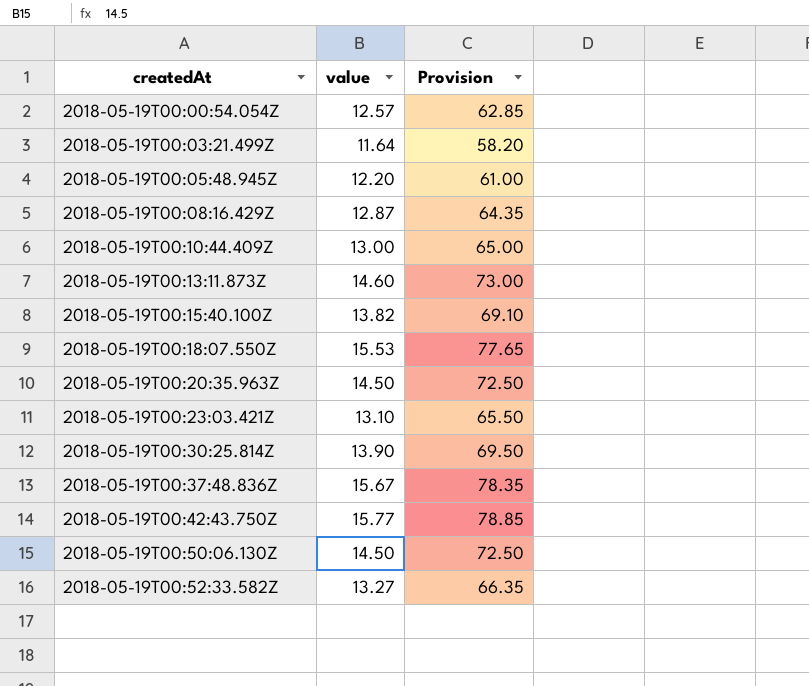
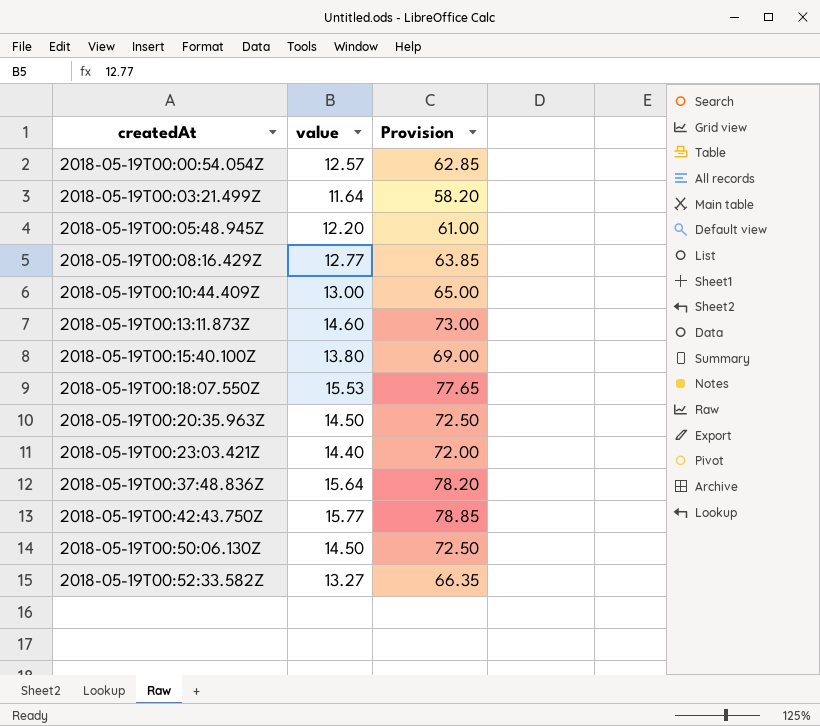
row 2018-05-19T00:30:25.814Z: 13.90 | 69.50 -> none
2018-05-19T00:08:16.429Z | value: 12.87 -> 12.77
2018-05-19T00:08:16.429Z | Provision: 64.35 -> 63.85
2018-05-19T00:15:40.100Z | value: 13.82 -> 13.80
2018-05-19T00:15:40.100Z | Provision: 69.10 -> 69.00
2018-05-19T00:23:03.421Z | value: 13.10 -> 14.40
2018-05-19T00:23:03.421Z | Provision: 65.50 -> 72.00
2018-05-19T00:37:48.836Z | value: 15.67 -> 15.64
2018-05-19T00:37:48.836Z | Provision: 78.35 -> 78.20

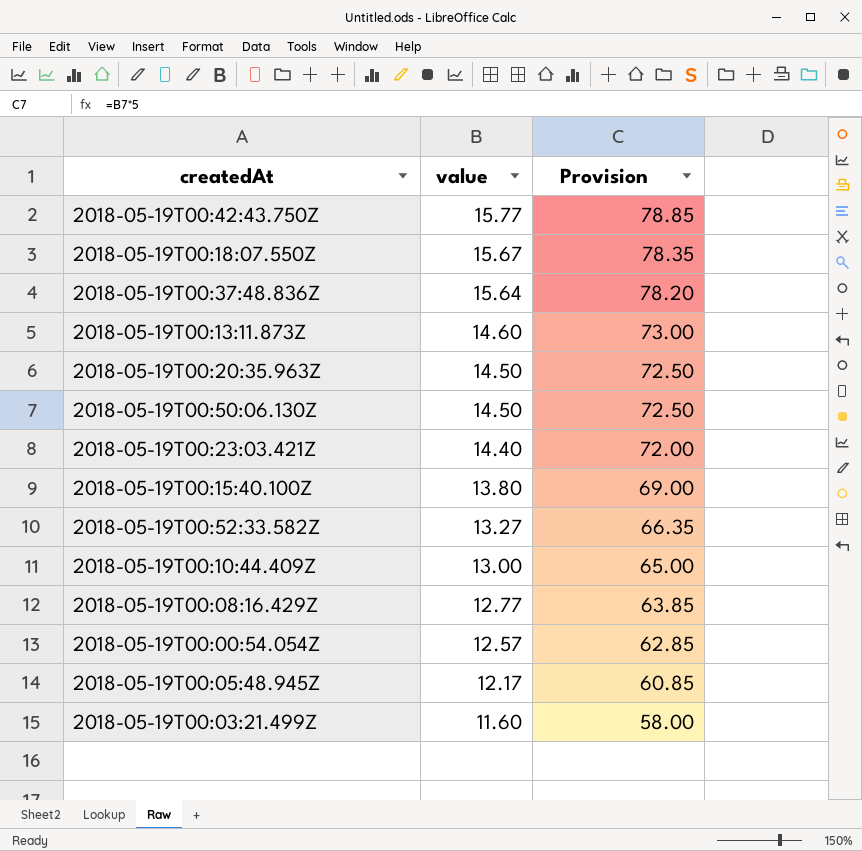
row order: createdAt ascending -> value descending
2018-05-19T00:18:07.550Z | value: 15.53 -> 15.67
2018-05-19T00:18:07.550Z | Provision: 77.65 -> 78.35
2018-05-19T00:05:48.945Z | value: 12.20 -> 12.17
2018-05-19T00:05:48.945Z | Provision: 61.00 -> 60.85
2018-05-19T00:03:21.499Z | value: 11.64 -> 11.60
2018-05-19T00:03:21.499Z | Provision: 58.20 -> 58.00

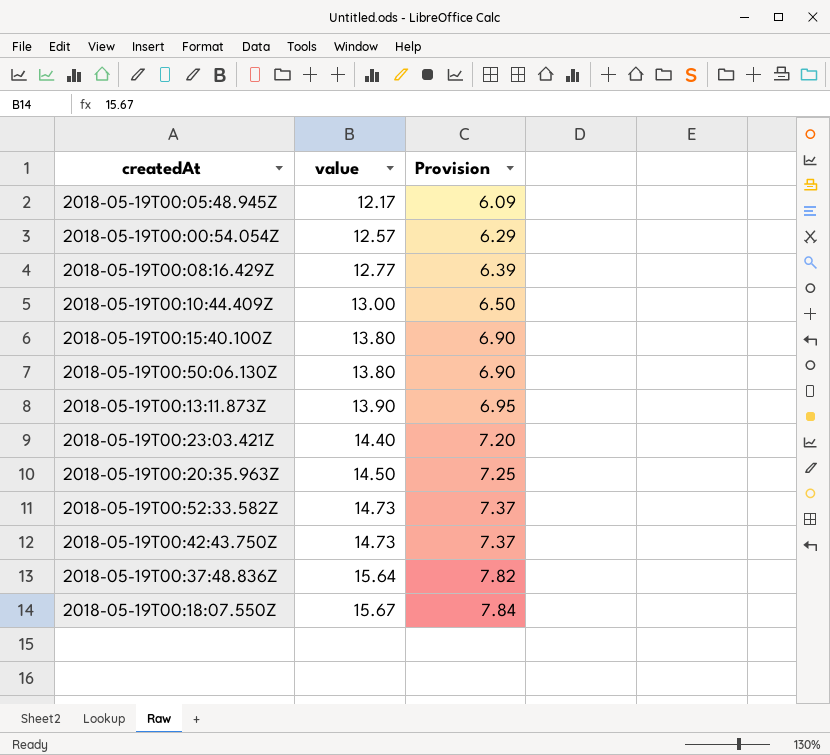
row order: value descending -> value ascending
column Provision | formula: [value] * 5 -> [value] * 0.5
row 2018-05-19T00:03:21.499Z: 11.60 | 58.00 -> none
2018-05-19T00:50:06.130Z | value: 14.50 -> 13.80
2018-05-19T00:13:11.873Z | value: 14.60 -> 13.90
2018-05-19T00:52:33.582Z | value: 13.27 -> 14.73
2018-05-19T00:42:43.750Z | value: 15.77 -> 14.73

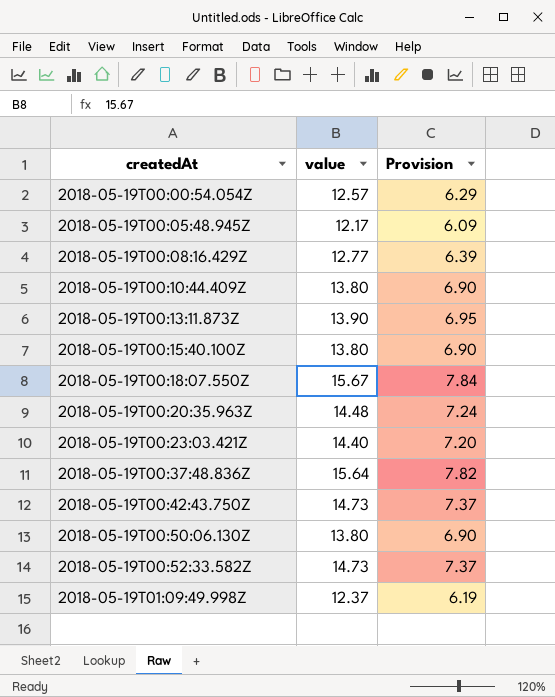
row order: value ascending -> createdAt ascending
2018-05-19T00:10:44.409Z | value: 13.00 -> 13.80
2018-05-19T00:10:44.409Z | Provision: 6.50 -> 6.90
2018-05-19T00:20:35.963Z | value: 14.50 -> 14.48
2018-05-19T00:20:35.963Z | Provision: 7.25 -> 7.24
row 2018-05-19T01:09:49.998Z: none -> 12.37 | 6.19

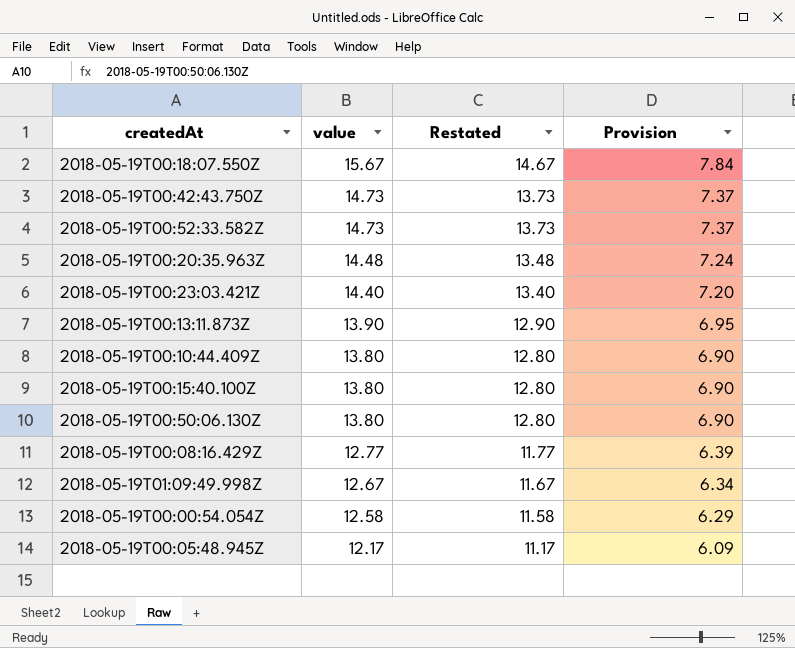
row order: createdAt ascending -> value descending
column Restated | formula: none -> [value] - 1
row 2018-05-19T00:37:48.836Z: 15.64 | 7.82 -> none
2018-05-19T01:09:49.998Z | value: 12.37 -> 12.67
2018-05-19T01:09:49.998Z | Provision: 6.19 -> 6.34
2018-05-19T00:00:54.054Z | value: 12.57 -> 12.58

